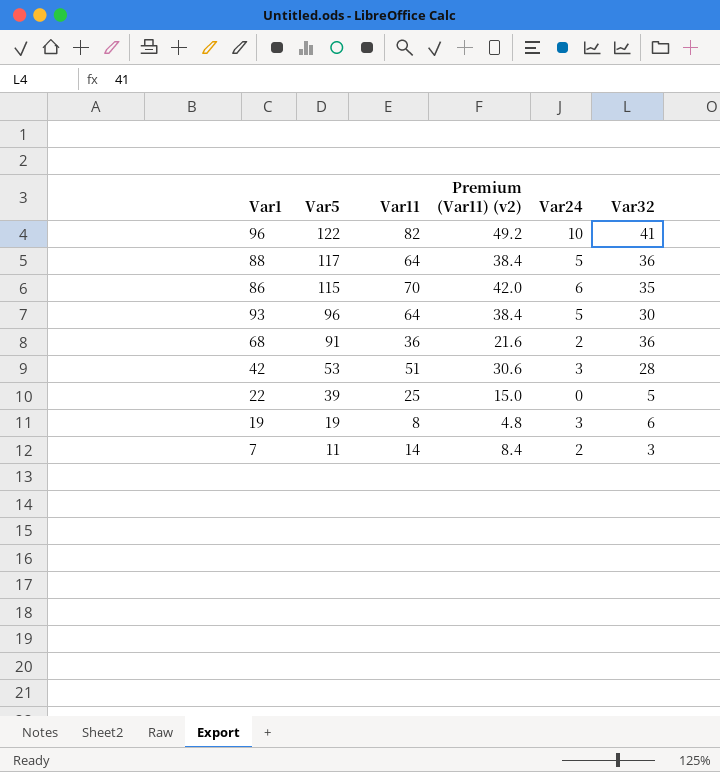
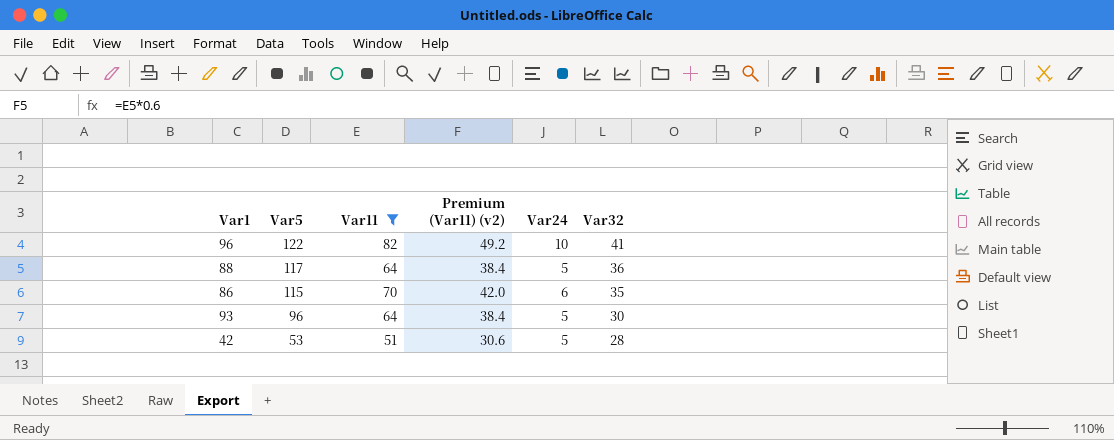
filter: none -> Var11 >= 51
42 | Var24: 3 -> 5

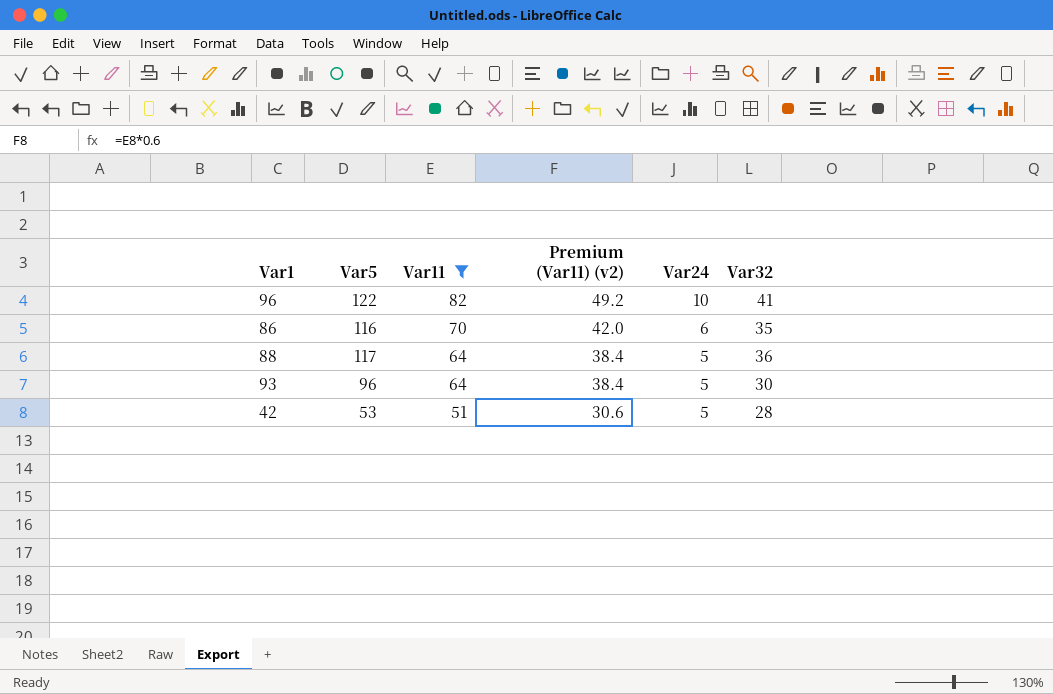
row order: Var5 descending -> Var11 descending
86 | Var5: 115 -> 116

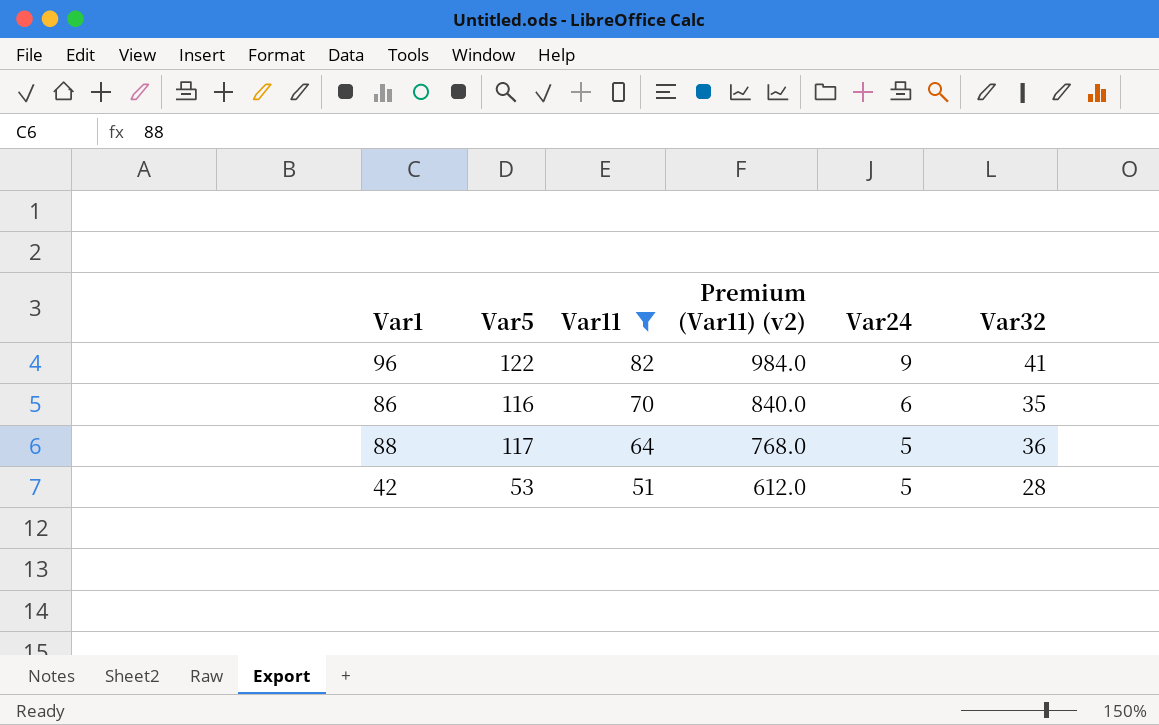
column Premium (Var11) (v2) | formula: [Var11] * 0.6 -> [Var11] * 12
row 93: 96 | 64 | 38.4 | 5 | 30 -> none
96 | Var24: 10 -> 9

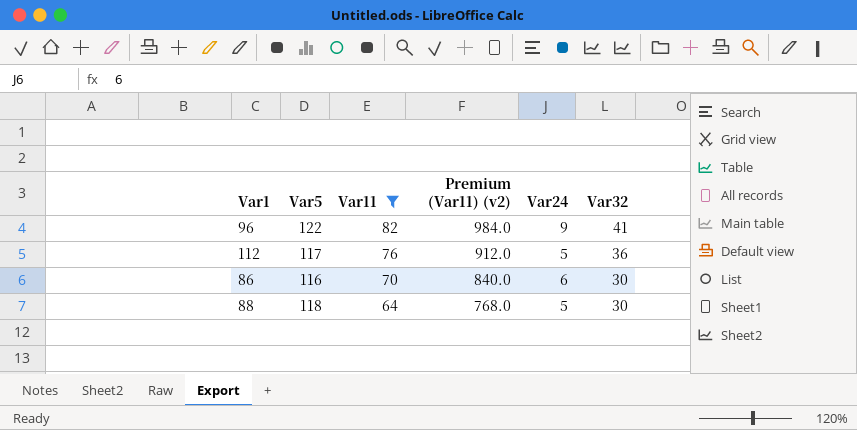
row 42: 53 | 51 | 612.0 | 5 | 28 -> none
row 112: none -> 117 | 76 | 912.0 | 5 | 36
86 | Var32: 35 -> 30
88 | Var5: 117 -> 118
88 | Var32: 36 -> 30

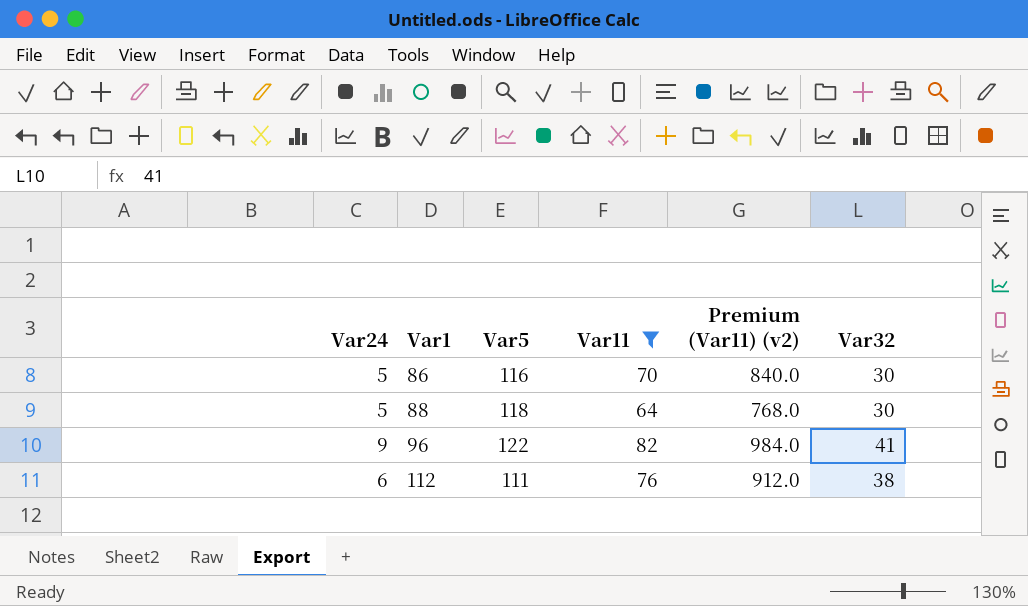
row order: Var11 descending -> Var1 ascending
column Var24 | position: 5 -> 1
86 | Var24: 6 -> 5
112 | Var24: 5 -> 6
112 | Var5: 117 -> 111
112 | Var32: 36 -> 38

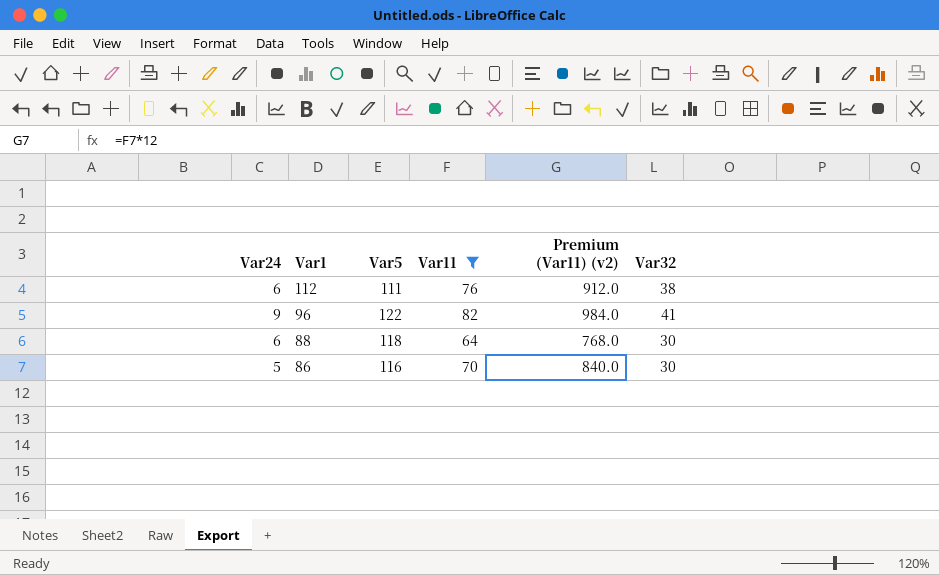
row order: Var1 ascending -> Var1 descending
88 | Var24: 5 -> 6

